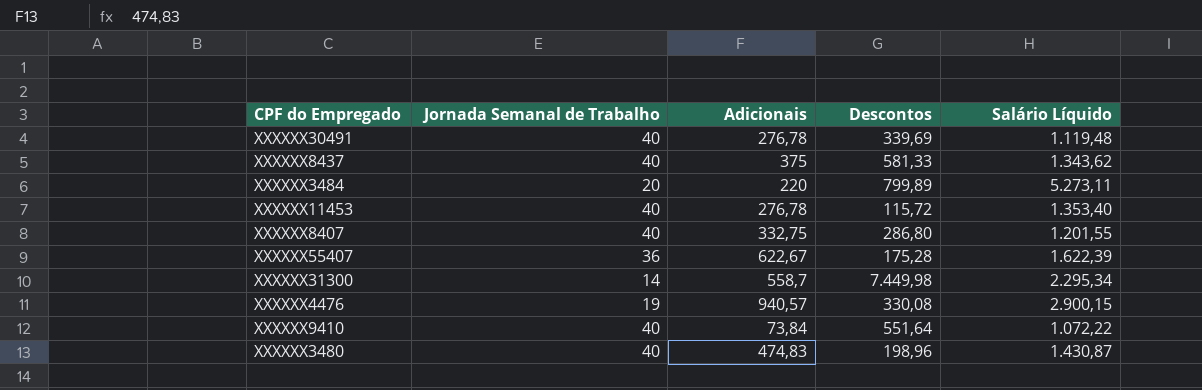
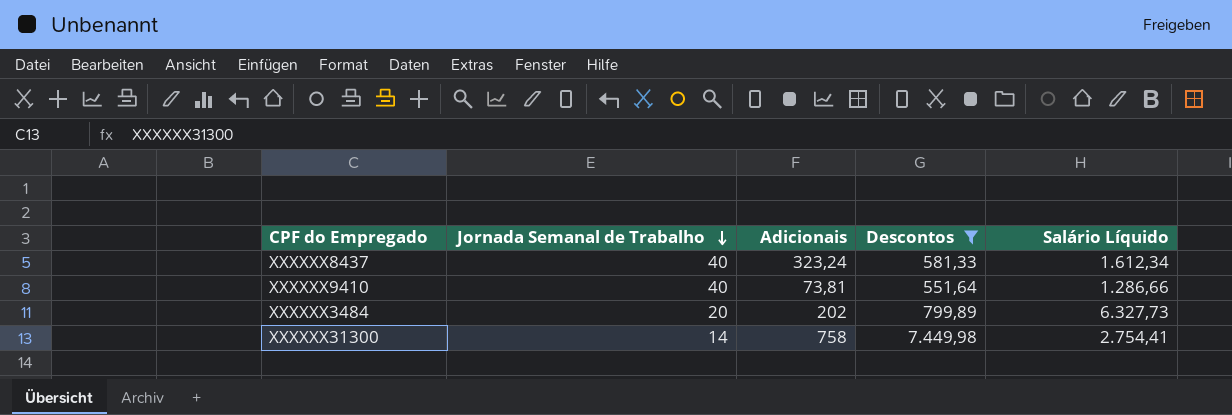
filter: none -> Descontos >= 551,64
row order: none -> Jornada Semanal de Trabalho descending
XXXXXX8437 | Adicionais: 375 -> 323,24
XXXXXX8437 | Salário Líquido: 1.343,62 -> 1.612,34
XXXXXX9410 | Adicionais: 73,84 -> 73,81
XXXXXX9410 | Salário Líquido: 1.072,22 -> 1.286,66
XXXXXX3484 | Adicionais: 220 -> 202
XXXXXX3484 | Salário Líquido: 5.273,11 -> 6.327,73
XXXXXX31300 | Adicionais: 558,7 -> 758
XXXXXX31300 | Salário Líquido: 2.295,34 -> 2.754,41

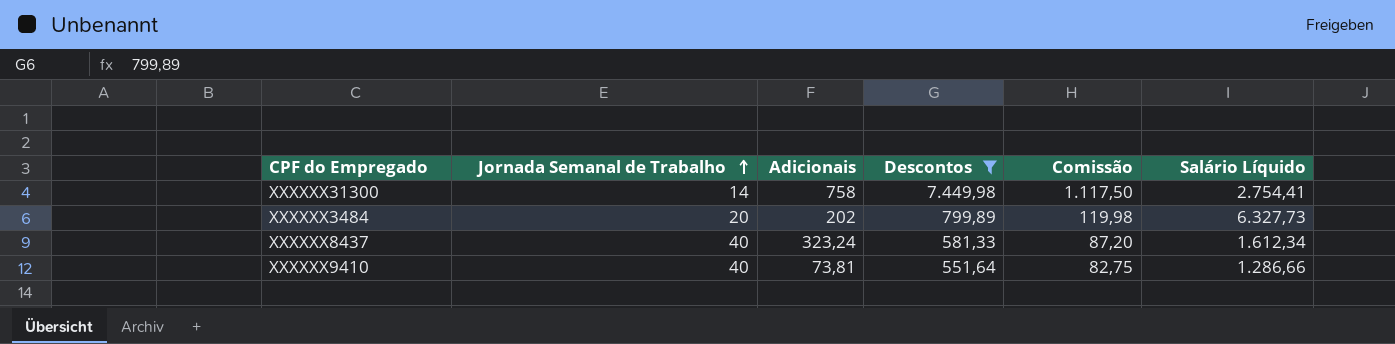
row order: Jornada Semanal de Trabalho descending -> Jornada Semanal de Trabalho ascending
column Comissão | formula: none -> [Descontos] * 0,15

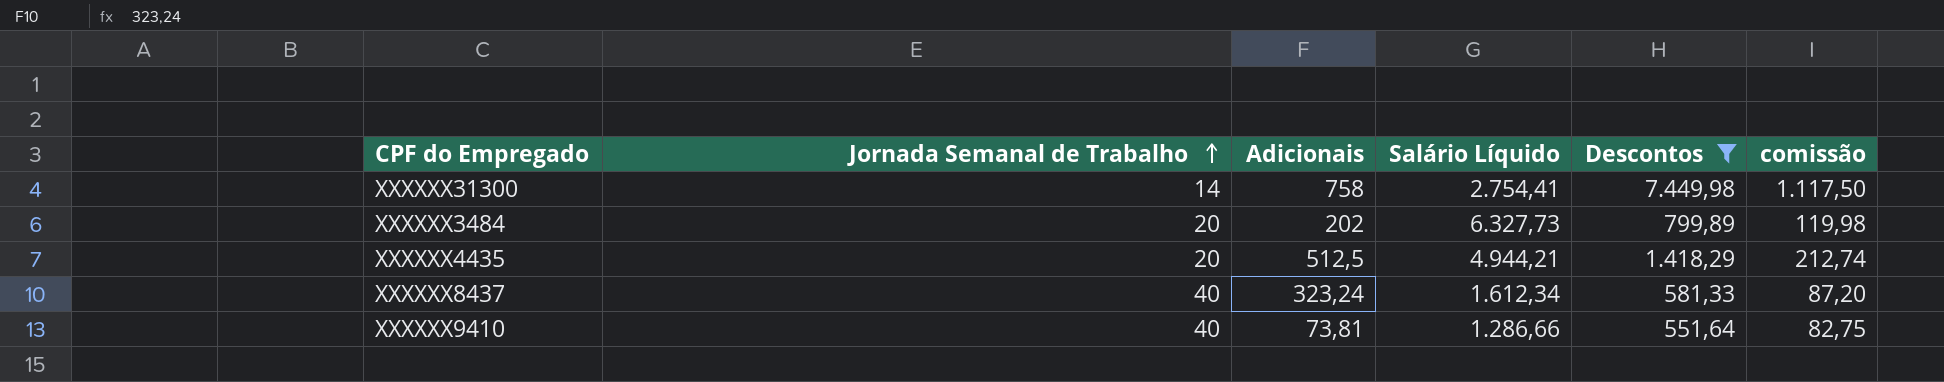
column Salário Líquido | position: 6 -> 4
column name: Comissão -> comissão
row XXXXXX4435: none -> 20 | 512,5 | 4.944,21 | 1.418,29 | 212,74

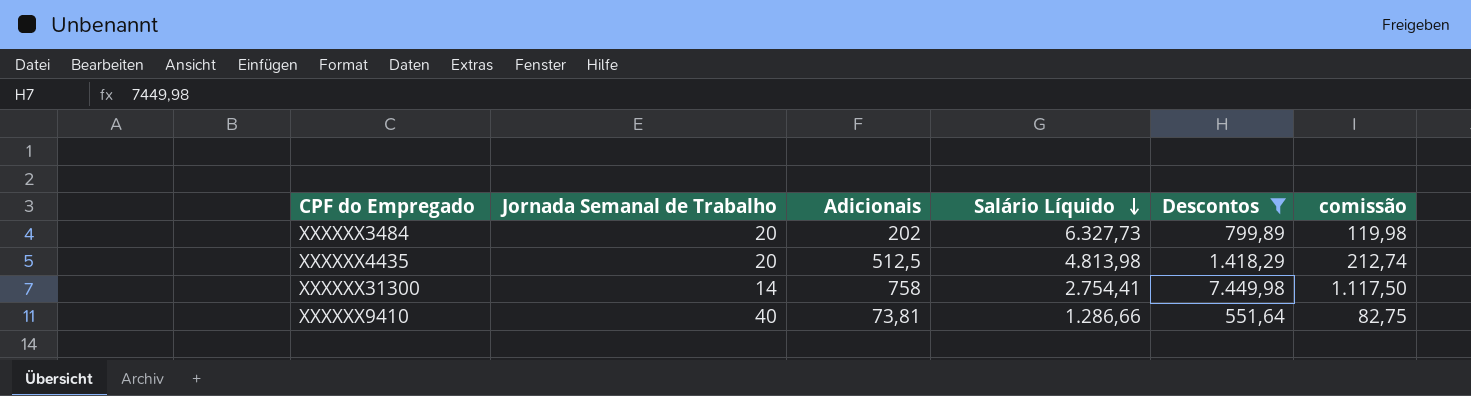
row order: Jornada Semanal de Trabalho ascending -> Salário Líquido descending
row XXXXXX8437: 40 | 323,24 | 1.612,34 | 581,33 | 87,20 -> none
XXXXXX4435 | Salário Líquido: 4.944,21 -> 4.813,98

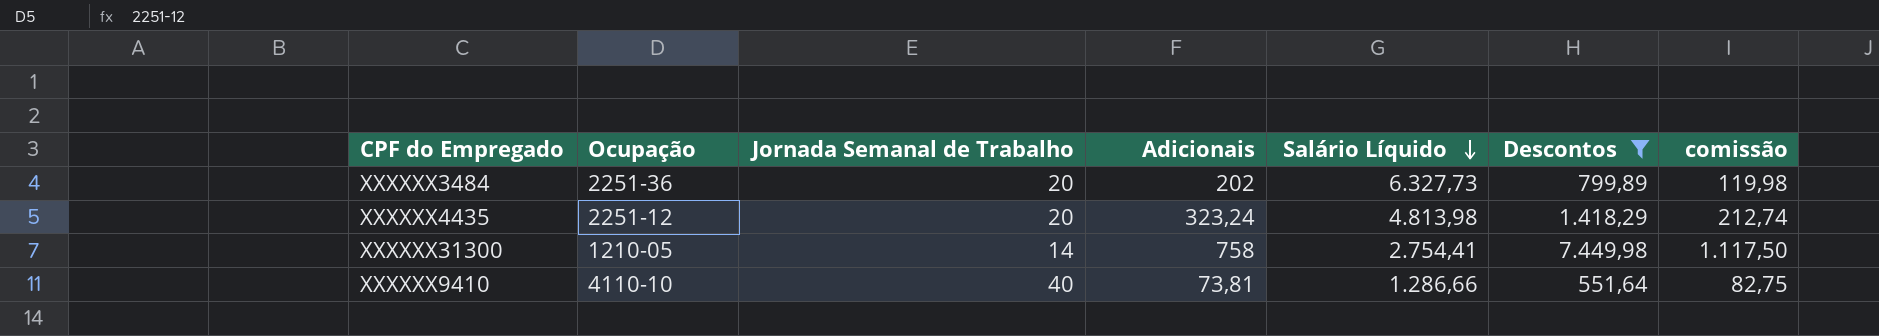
column Ocupação | position: none -> 2
XXXXXX4435 | Adicionais: 512,5 -> 323,24

